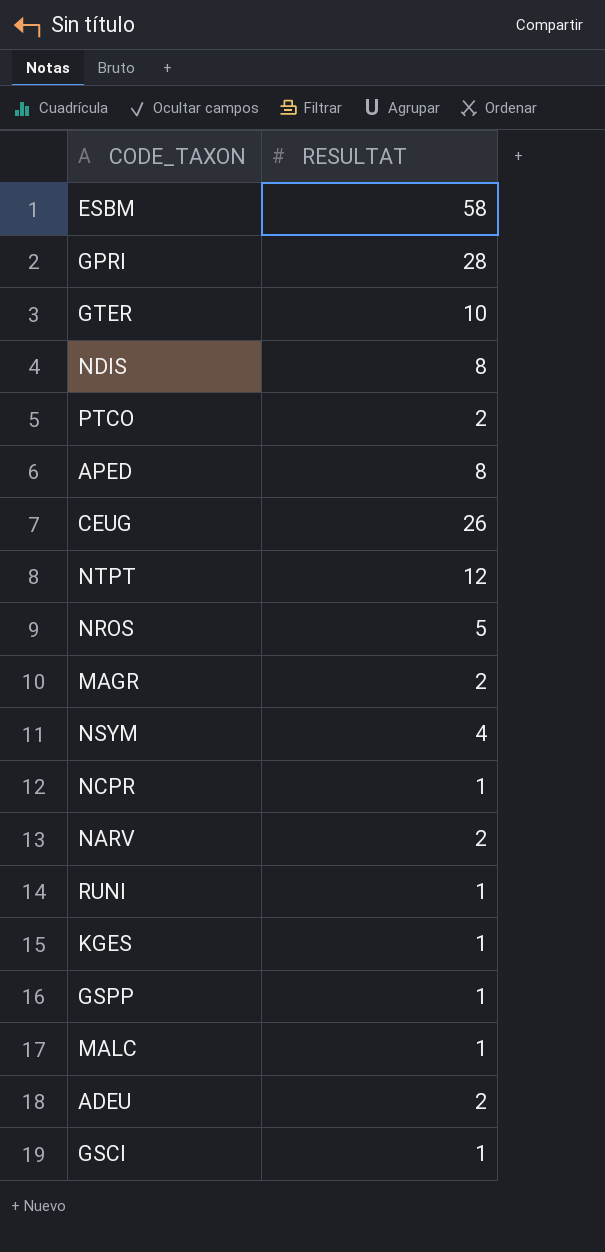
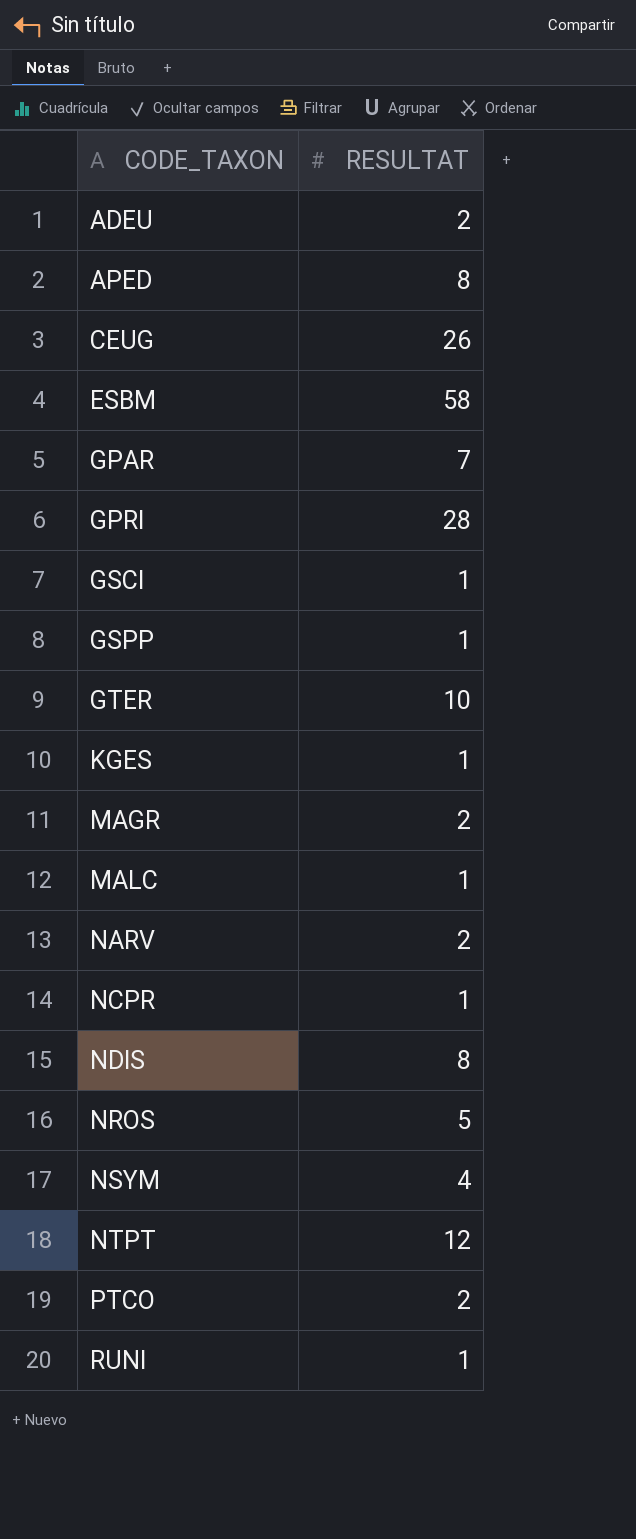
row order: none -> CODE_TAXON ascending
row GPAR: none -> 7

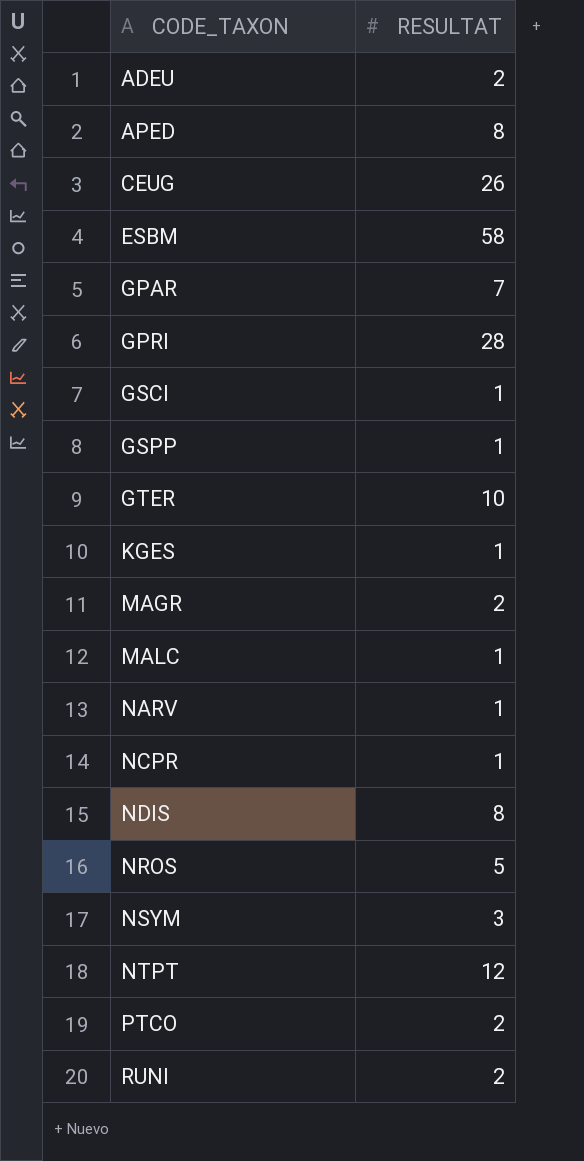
NARV | RESULTAT: 2 -> 1
NSYM | RESULTAT: 4 -> 3
RUNI | RESULTAT: 1 -> 2

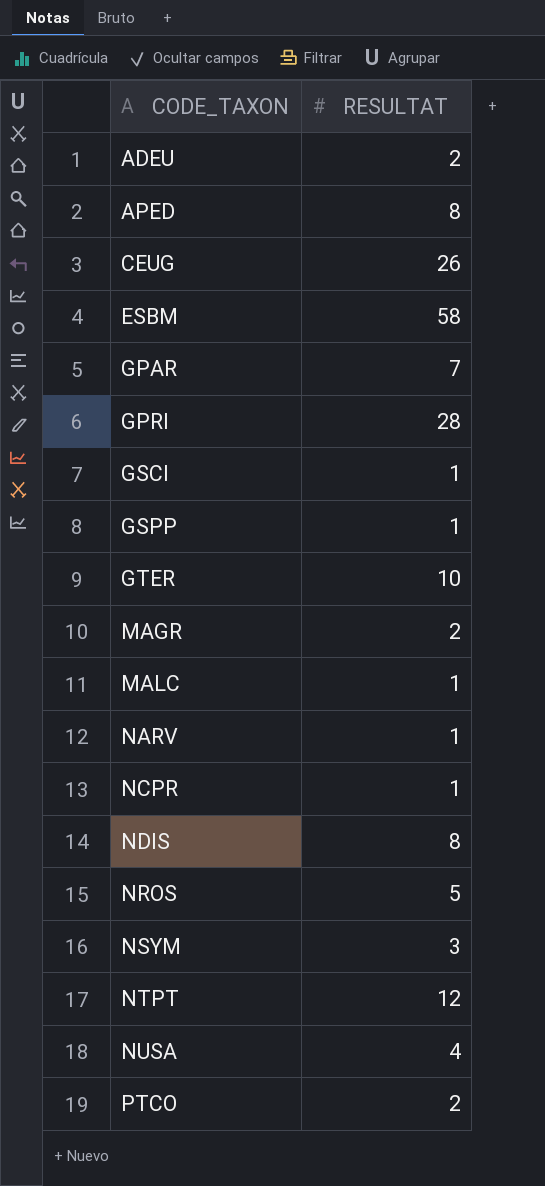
row KGES: 1 -> none
row RUNI: 2 -> none
row NUSA: none -> 4

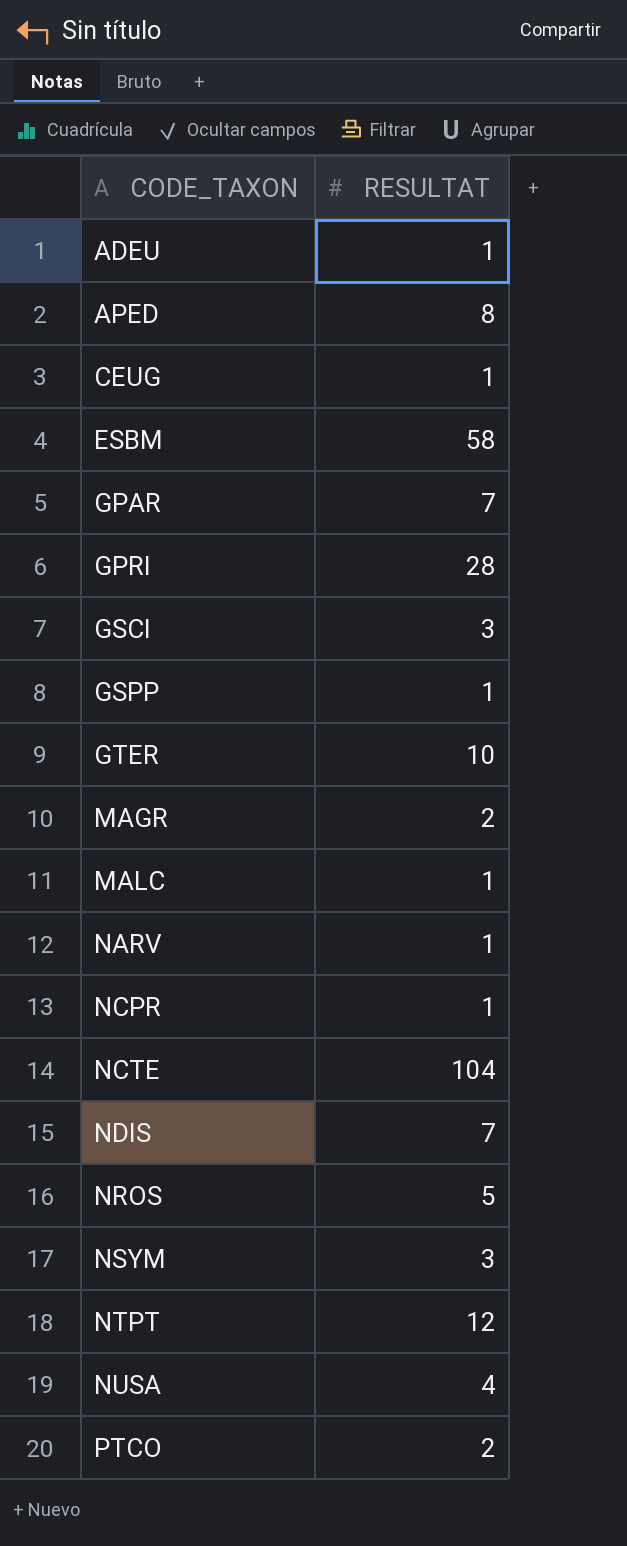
ADEU | RESULTAT: 2 -> 1
CEUG | RESULTAT: 26 -> 1
GSCI | RESULTAT: 1 -> 3
row NCTE: none -> 104
NDIS | RESULTAT: 8 -> 7

